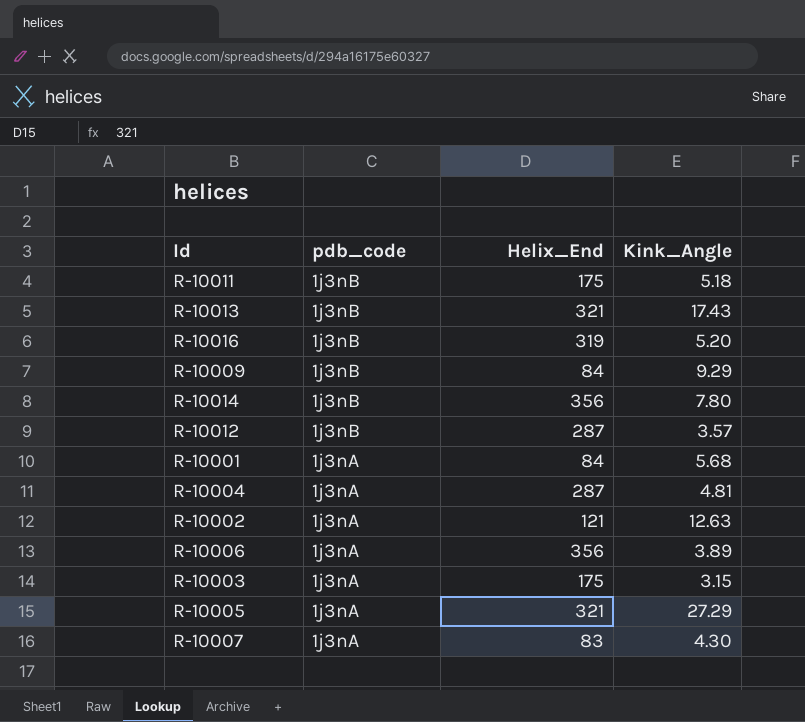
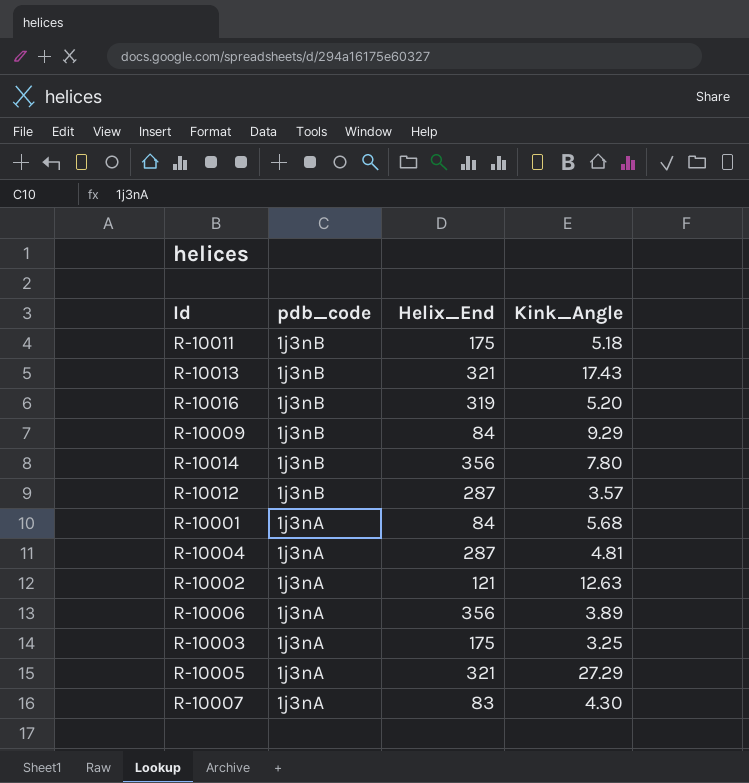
R-10003 | Kink_Angle: 3.15 -> 3.25

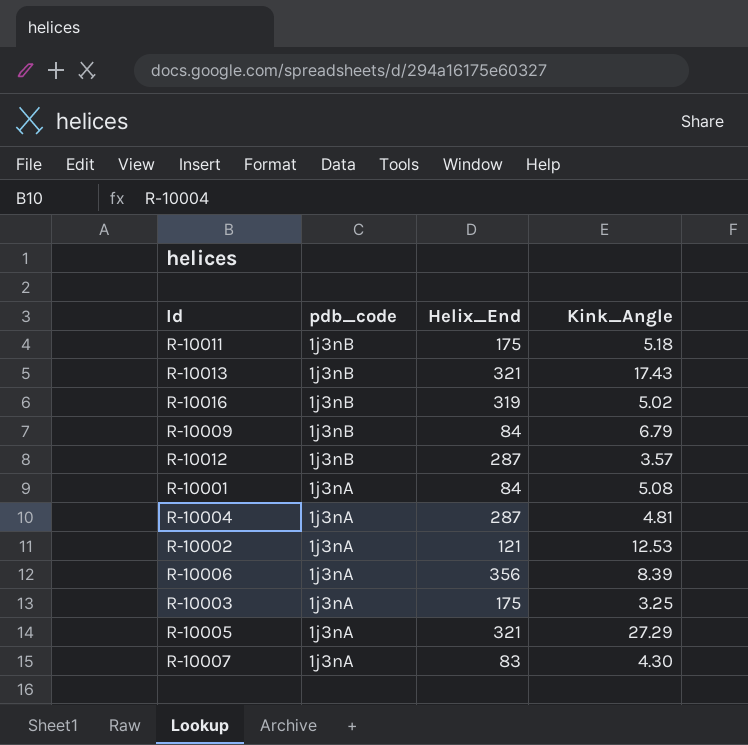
row R-10014: 1j3nB | 356 | 7.80 -> none
R-10016 | Kink_Angle: 5.20 -> 5.02
R-10009 | Kink_Angle: 9.29 -> 6.79
R-10001 | Kink_Angle: 5.68 -> 5.08
R-10002 | Kink_Angle: 12.63 -> 12.53
R-10006 | Kink_Angle: 3.89 -> 8.39

